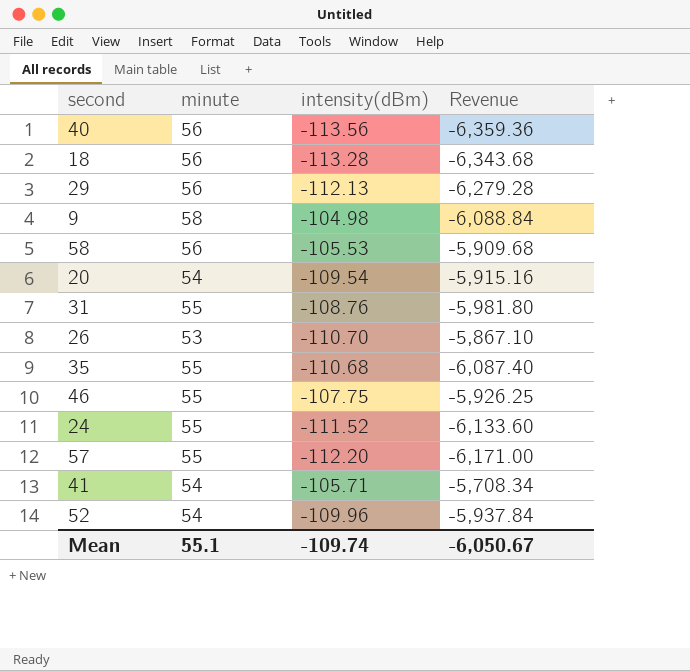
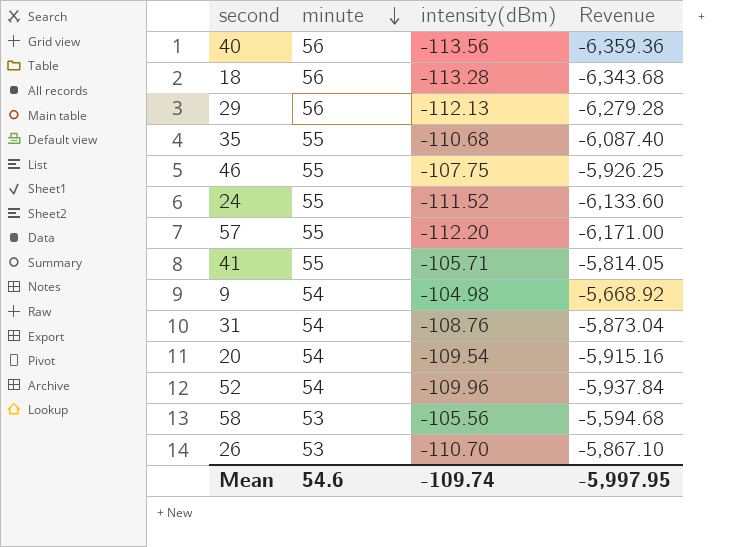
row order: none -> minute descending
41 | minute: 54 -> 55
41 | Revenue: -5,708.34 -> -5,814.05
9 | minute: 58 -> 54
9 | Revenue: -6,088.84 -> -5,668.92
31 | minute: 55 -> 54
31 | Revenue: -5,981.80 -> -5,873.04
58 | minute: 56 -> 53
58 | intensity(dBm): -105.53 -> -105.56
58 | Revenue: -5,909.68 -> -5,594.68
Mean | minute: 55.1 -> 54.6
Mean | Revenue: -6,050.67 -> -5,997.95

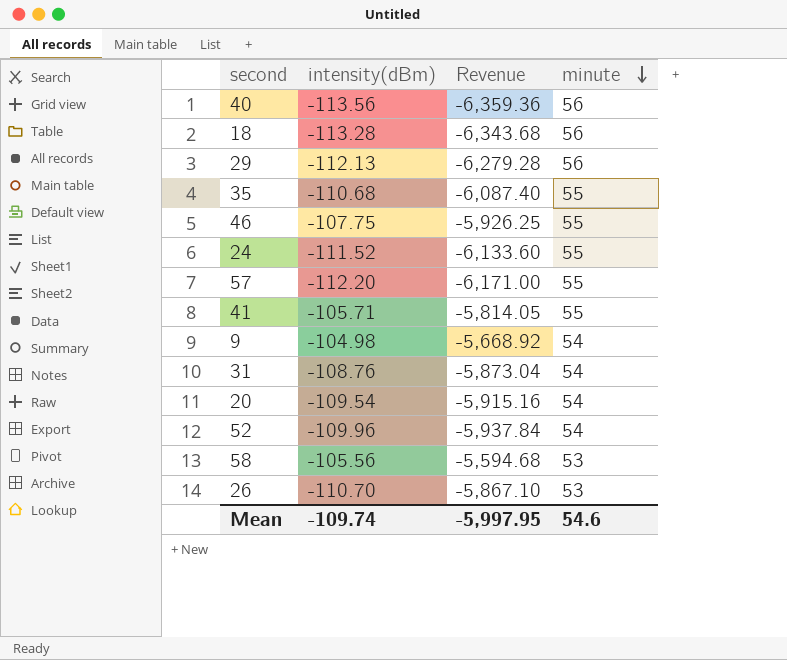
column minute | position: 2 -> 4

